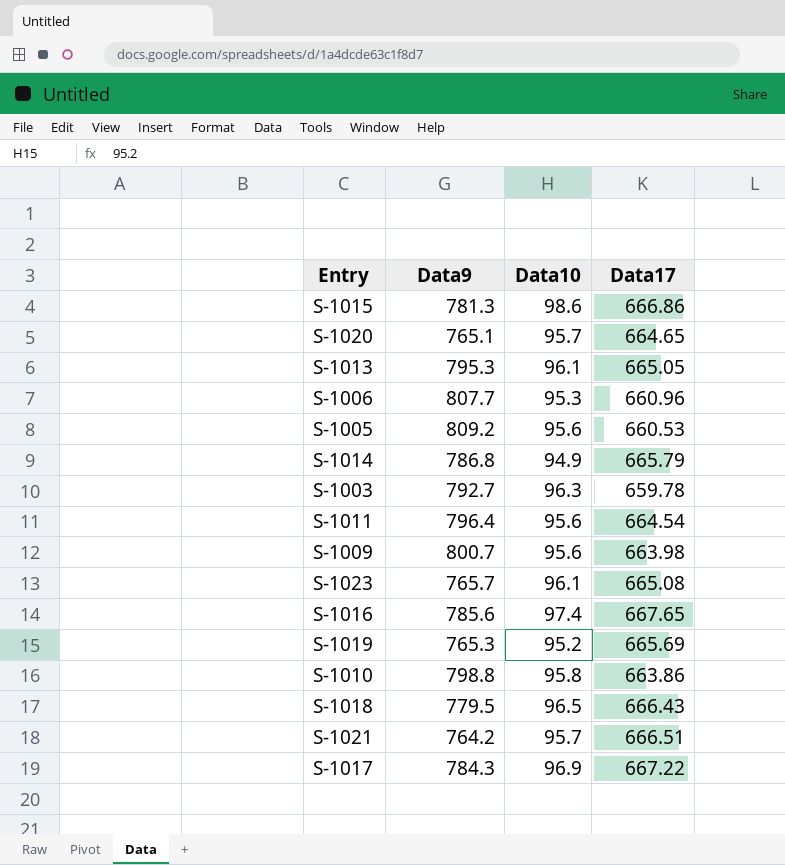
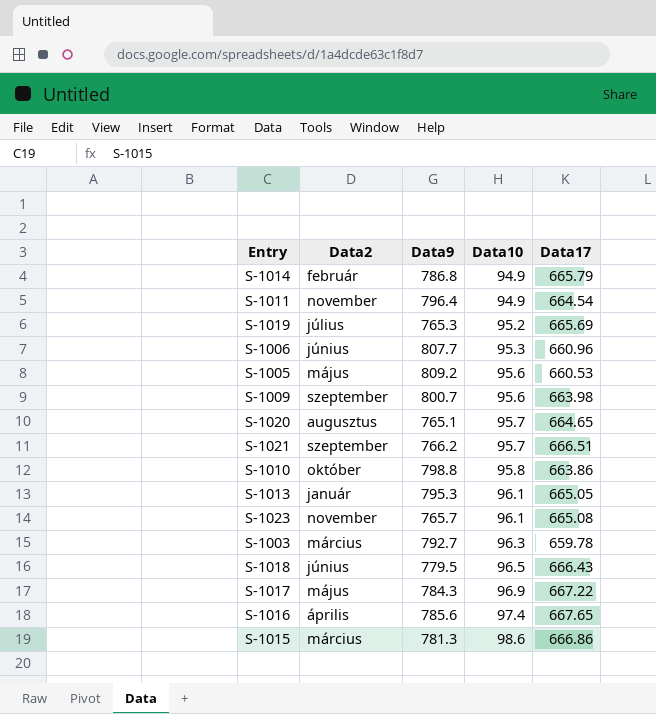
row order: none -> Data10 ascending
column Data2 | position: none -> 2
S-1011 | Data10: 95.6 -> 94.9
S-1021 | Data9: 764.2 -> 766.2

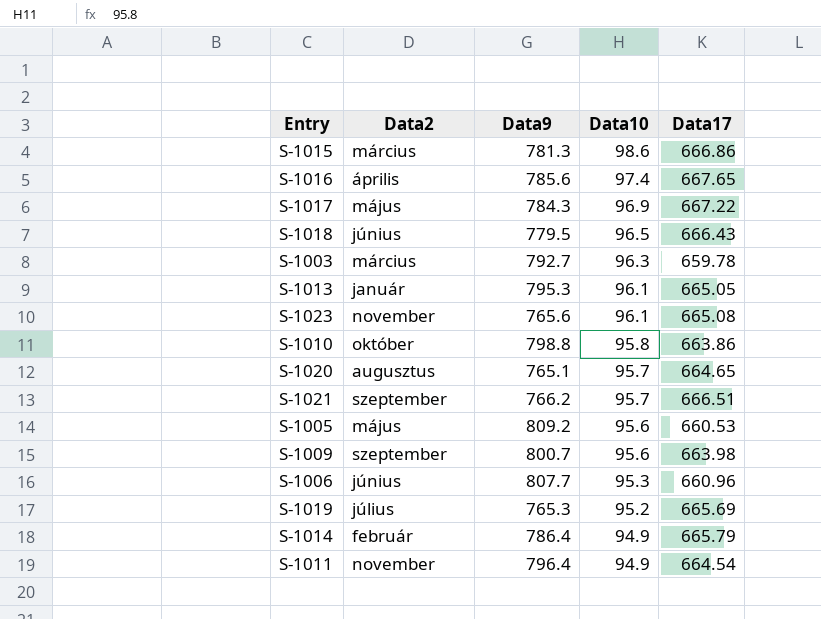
row order: Data10 ascending -> Data10 descending
S-1023 | Data9: 765.7 -> 765.6
S-1014 | Data9: 786.8 -> 786.4

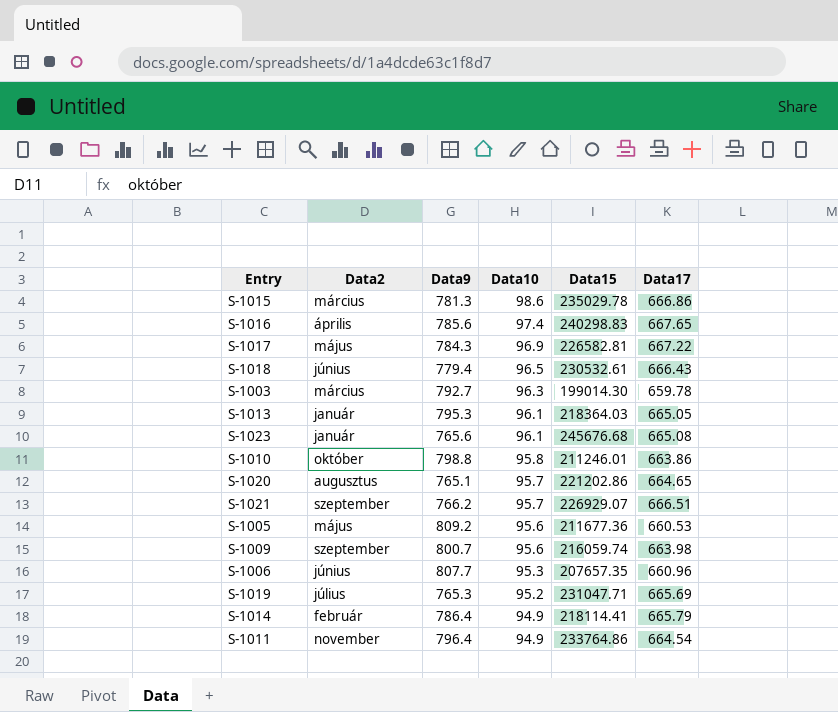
column Data15 | position: none -> 5
S-1018 | Data9: 779.5 -> 779.4
S-1023 | Data2: november -> január

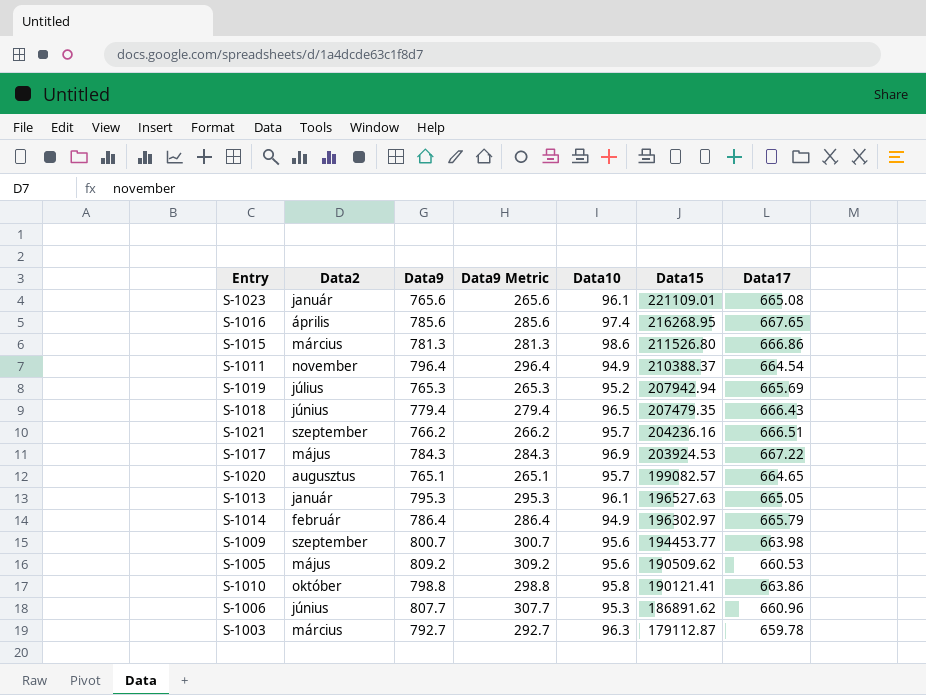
row order: Data10 descending -> Data15 descending
column Data9 Metric | formula: none -> [Data9] - 500
S-1023 | Data15: 245676.68 -> 221109.01
S-1016 | Data15: 240298.83 -> 216268.95
S-1015 | Data15: 235029.78 -> 211526.80
S-1011 | Data15: 233764.86 -> 210388.37
S-1019 | Data15: 231047.71 -> 207942.94
S-1018 | Data15: 230532.61 -> 207479.35
S-1021 | Data15: 226929.07 -> 204236.16
S-1017 | Data15: 226582.81 -> 203924.53
S-1020 | Data15: 221202.86 -> 199082.57
S-1013 | Data15: 218364.03 -> 196527.63
S-1014 | Data15: 218114.41 -> 196302.97
S-1009 | Data15: 216059.74 -> 194453.77
S-1005 | Data15: 211677.36 -> 190509.62
S-1010 | Data15: 211246.01 -> 190121.41
S-1006 | Data15: 207657.35 -> 186891.62
S-1003 | Data15: 199014.30 -> 179112.87

